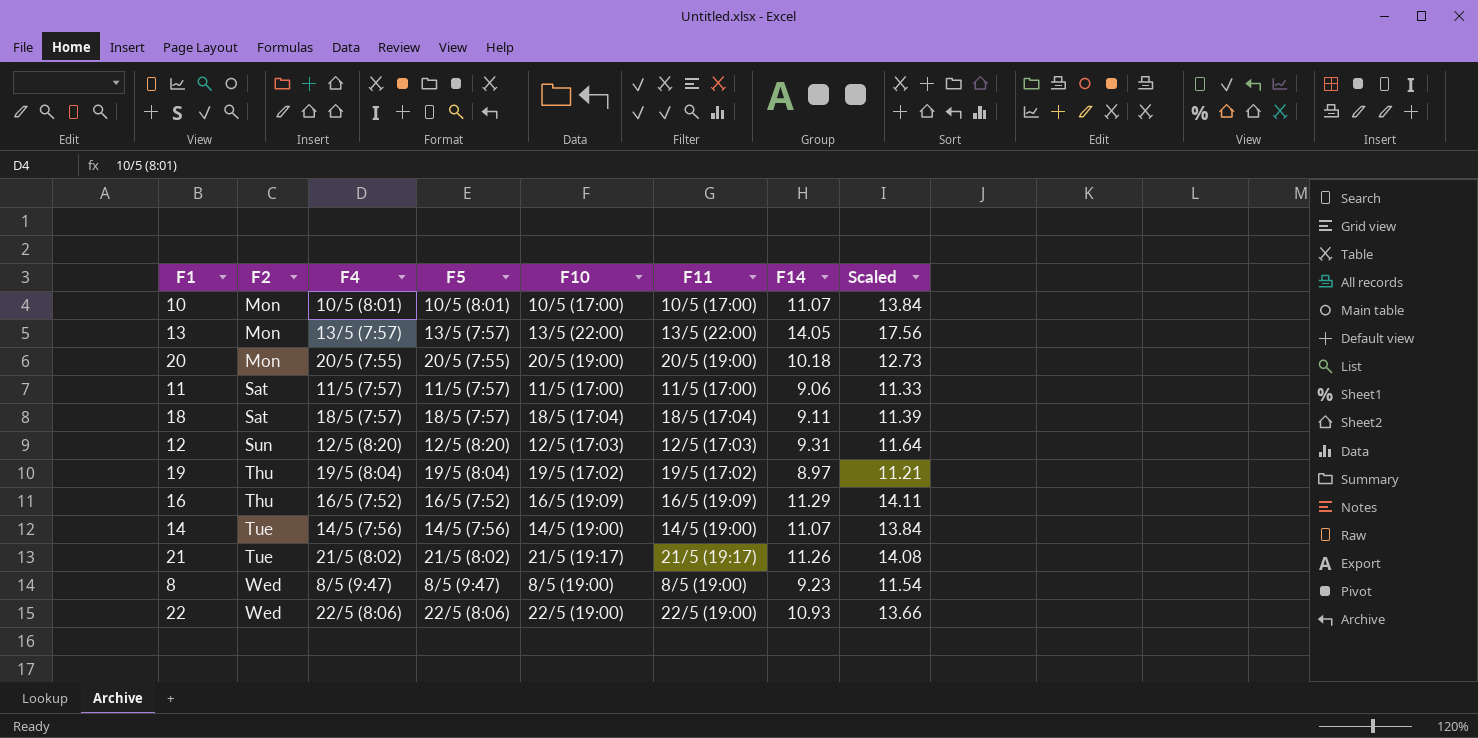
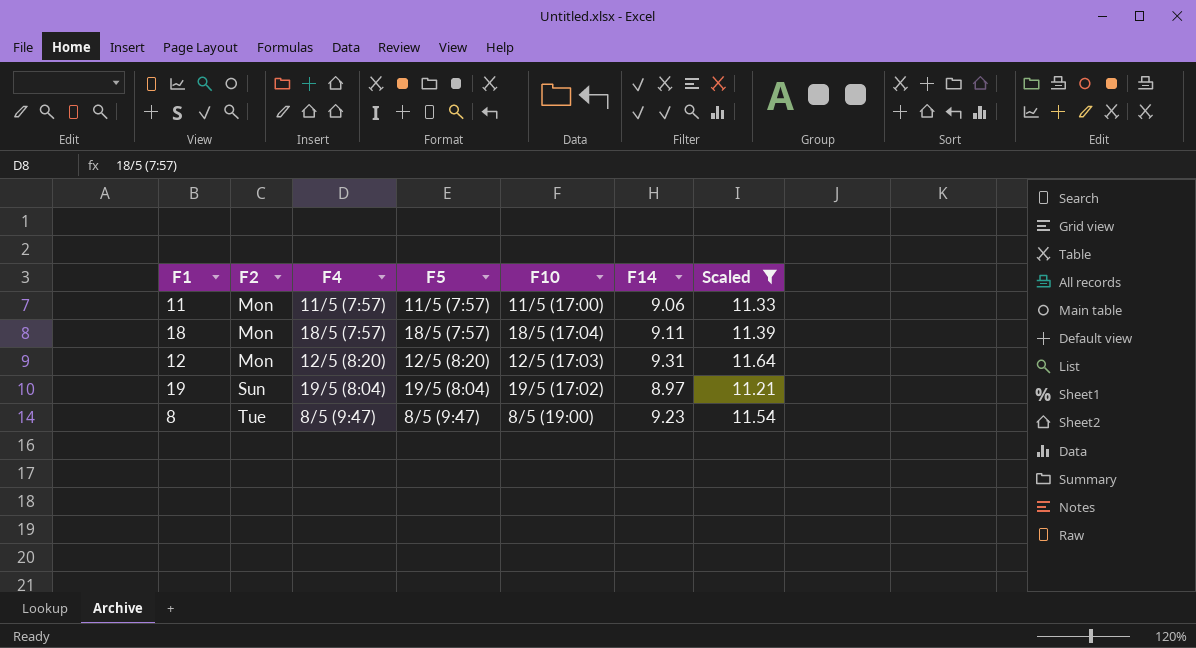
filter: none -> Scaled <= 11.64
column F11 | position: 6 -> none
11 | F2: Sat -> Mon
18 | F2: Sat -> Mon
12 | F2: Sun -> Mon
19 | F2: Thu -> Sun
8 | F2: Wed -> Tue

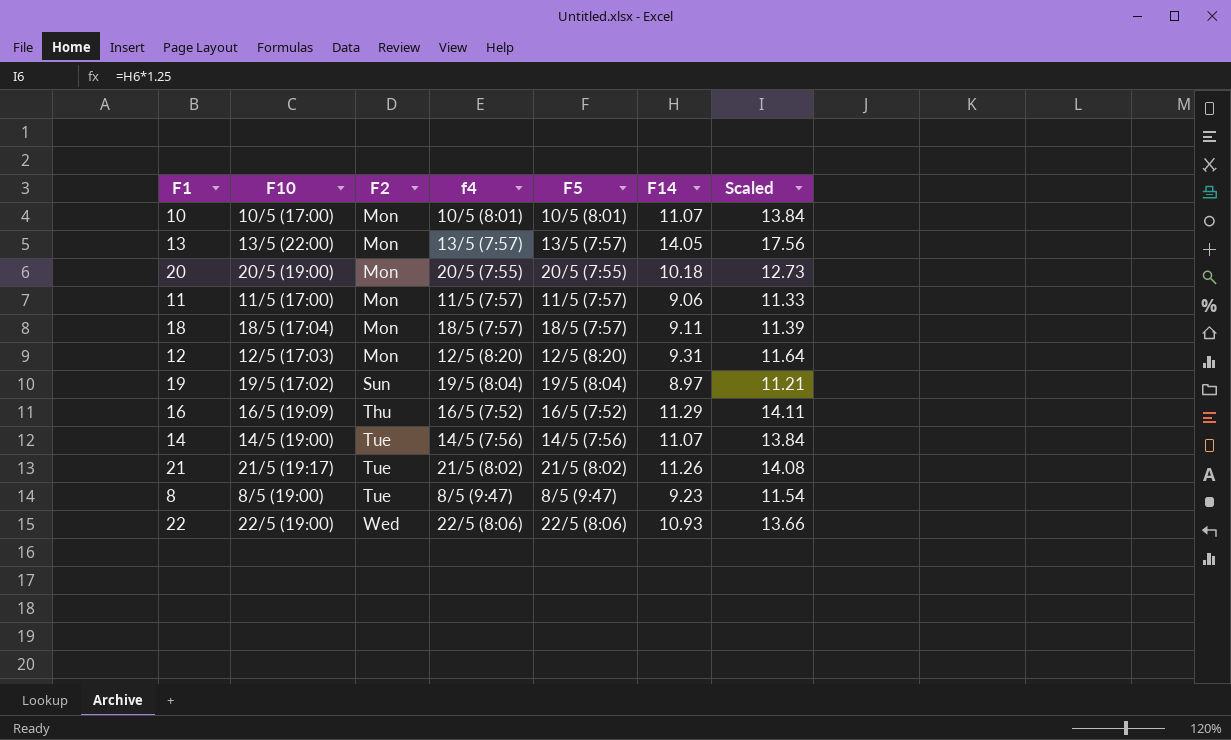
filter: Scaled <= 11.64 -> none
column F10 | position: 5 -> 2
column name: F4 -> f4

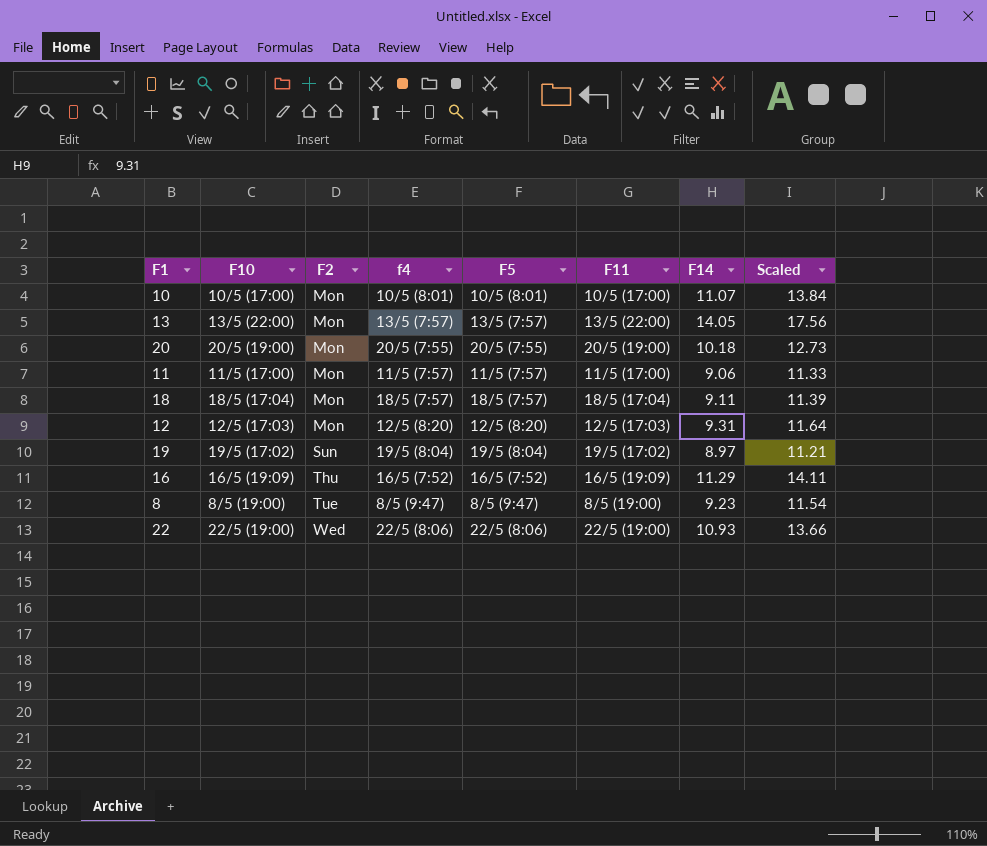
column F11 | position: none -> 6
row 14: 14/5 (19:00) | Tue | 14/5 (7:56) | 14/5 (7:56) | 11.07 | 13.84 -> none
row 21: 21/5 (19:17) | Tue | 21/5 (8:02) | 21/5 (8:02) | 11.26 | 14.08 -> none

